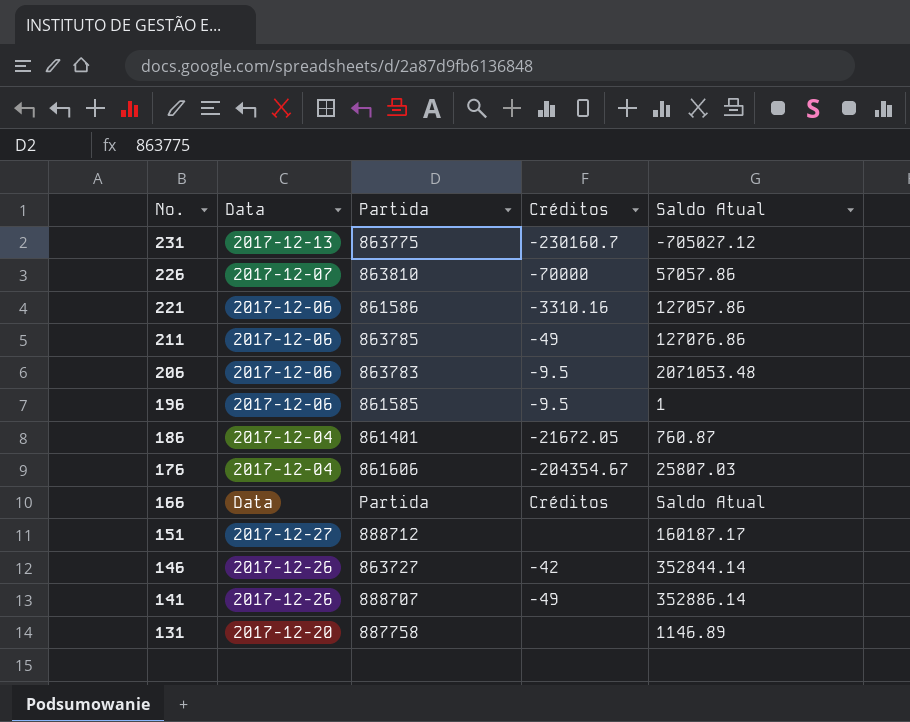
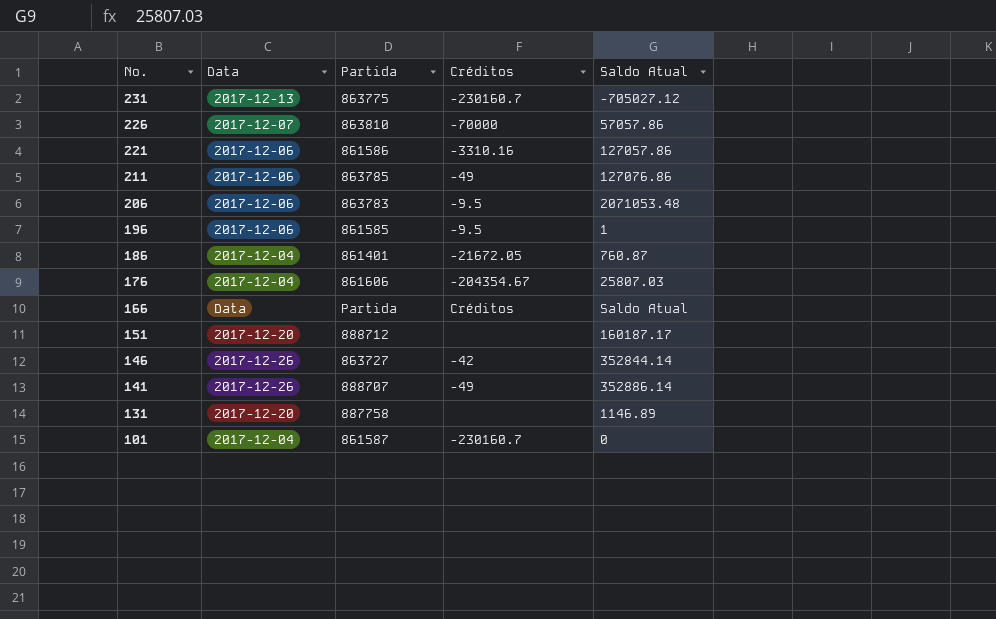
151 | Data: 2017-12-27 -> 2017-12-20
row 101: none -> 2017-12-04 | 861587 | -230160.7 | 0

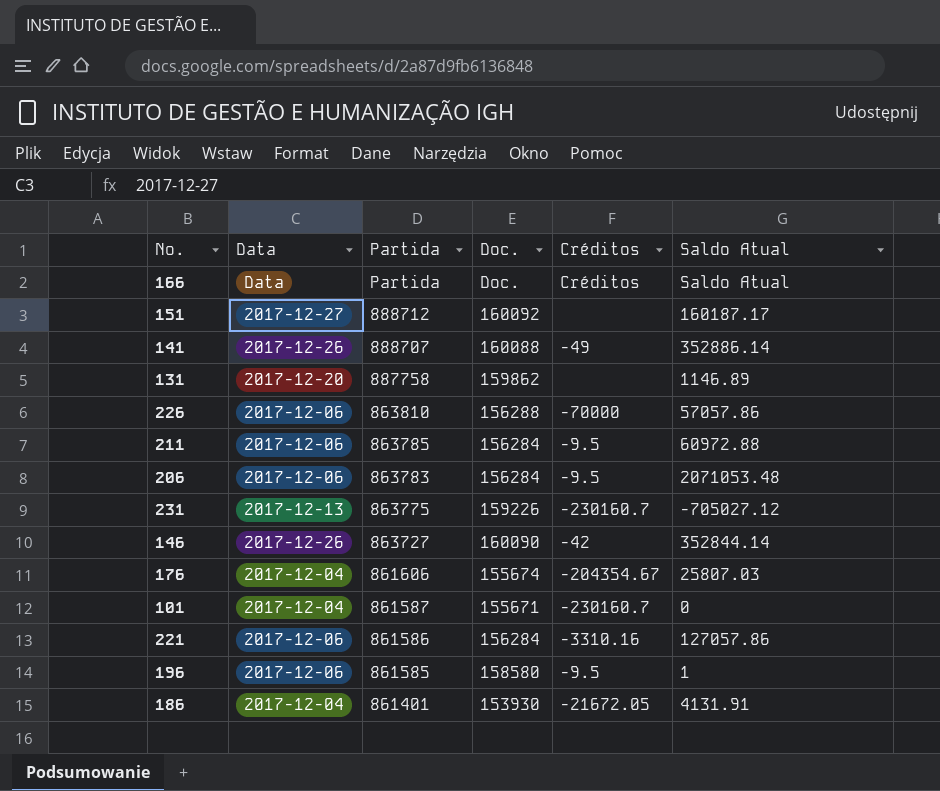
row order: No. descending -> Partida descending
column Doc. | position: none -> 4
151 | Data: 2017-12-20 -> 2017-12-27
226 | Data: 2017-12-07 -> 2017-12-06
211 | Créditos: -49 -> -9.5
211 | Saldo Atual: 127076.86 -> 60972.88
186 | Saldo Atual: 760.87 -> 4131.91

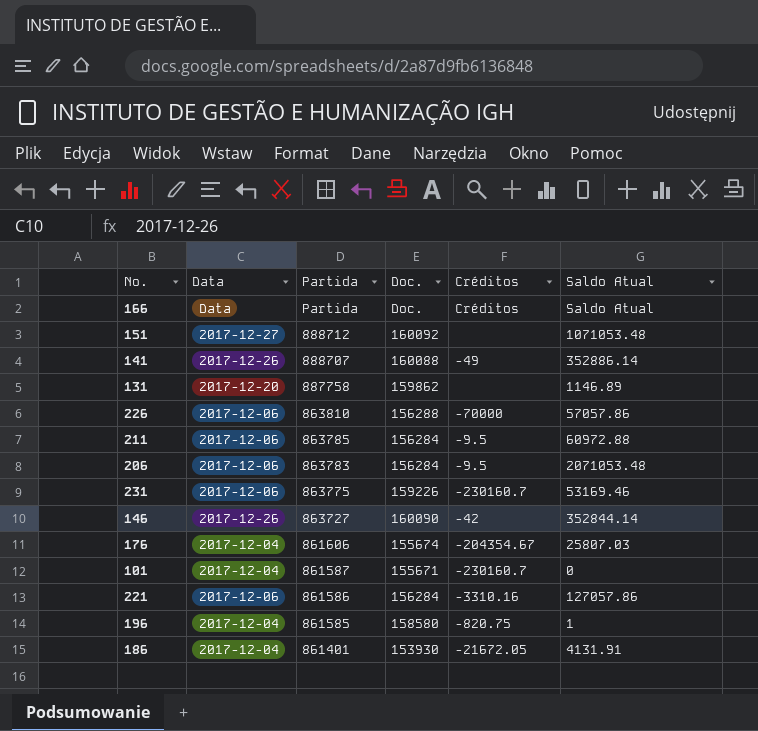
151 | Saldo Atual: 160187.17 -> 1071053.48
231 | Data: 2017-12-13 -> 2017-12-06
231 | Saldo Atual: -705027.12 -> 53169.46
196 | Data: 2017-12-06 -> 2017-12-04
196 | Créditos: -9.5 -> -820.75

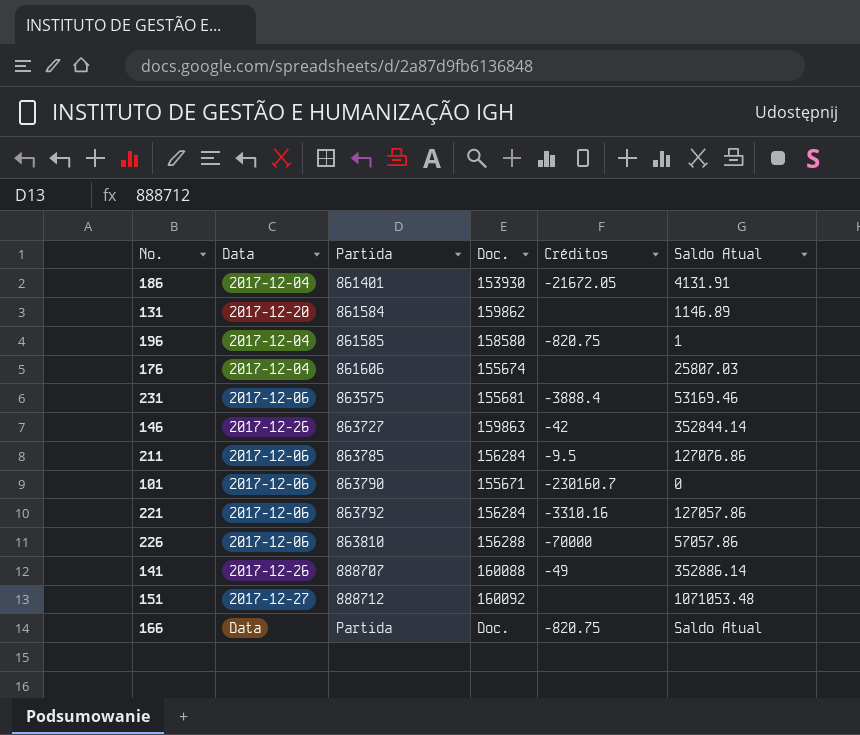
row order: Partida descending -> Partida ascending
row 206: 2017-12-06 | 863783 | 156284 | -9.5 | 2071053.48 -> none
131 | Partida: 887758 -> 861584
176 | Créditos: -204354.67 -> none
231 | Partida: 863775 -> 863575
231 | Doc.: 159226 -> 155681
231 | Créditos: -230160.7 -> -3888.4
146 | Doc.: 160090 -> 159863
211 | Saldo Atual: 60972.88 -> 127076.86
101 | Data: 2017-12-04 -> 2017-12-06
101 | Partida: 861587 -> 863790
221 | Partida: 861586 -> 863792
166 | Créditos: Créditos -> -820.75

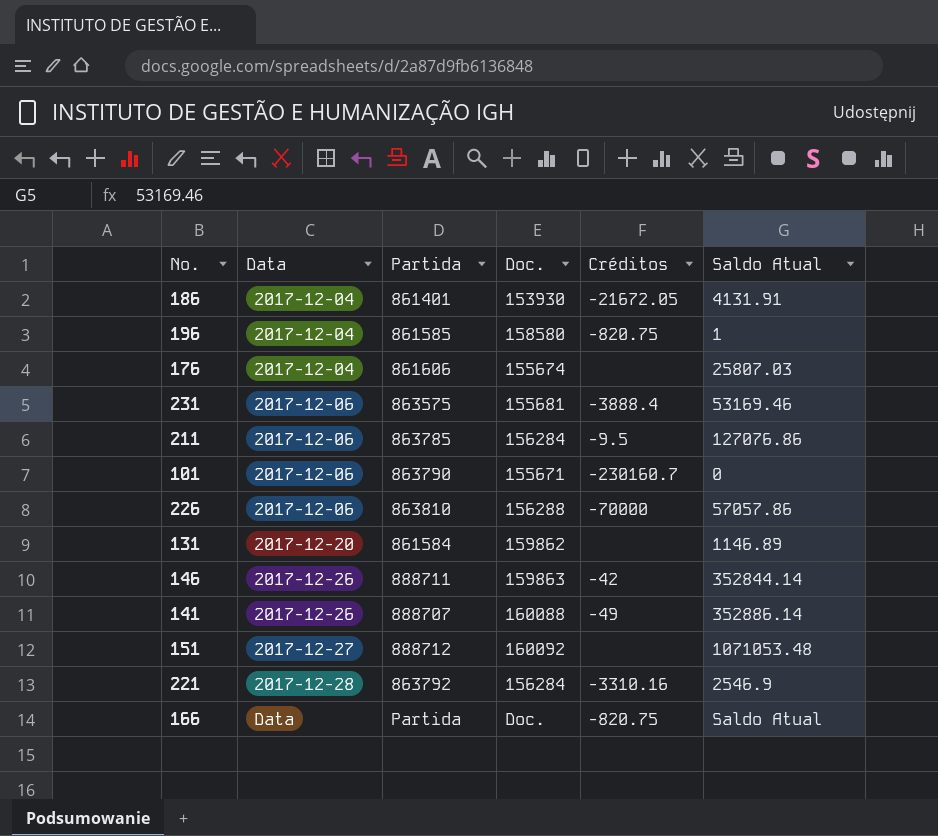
row order: Partida ascending -> Data ascending
146 | Partida: 863727 -> 888711
221 | Data: 2017-12-06 -> 2017-12-28
221 | Saldo Atual: 127057.86 -> 2546.9

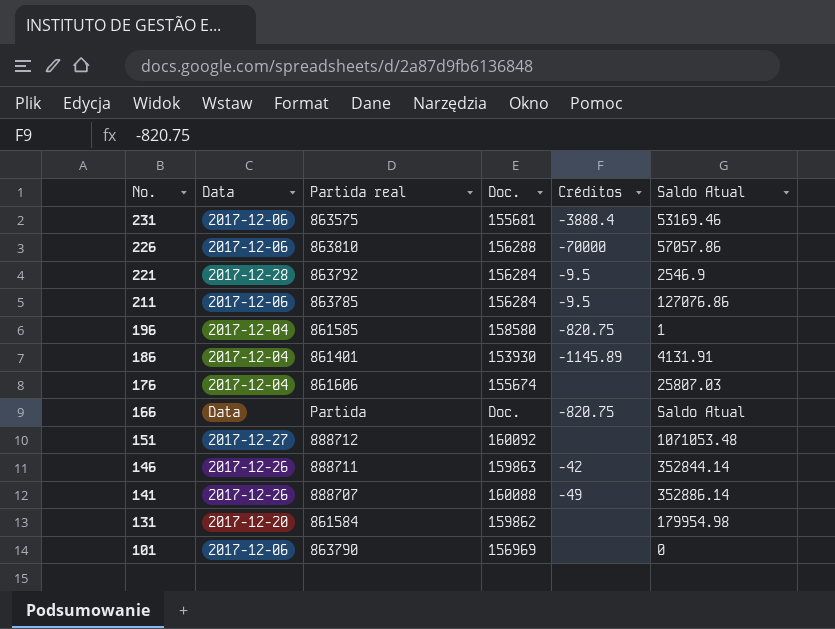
row order: Data ascending -> No. descending
column name: Partida -> Partida real
221 | Créditos: -3310.16 -> -9.5
186 | Créditos: -21672.05 -> -1145.89
131 | Saldo Atual: 1146.89 -> 179954.98
101 | Doc.: 155671 -> 156969
101 | Créditos: -230160.7 -> none

